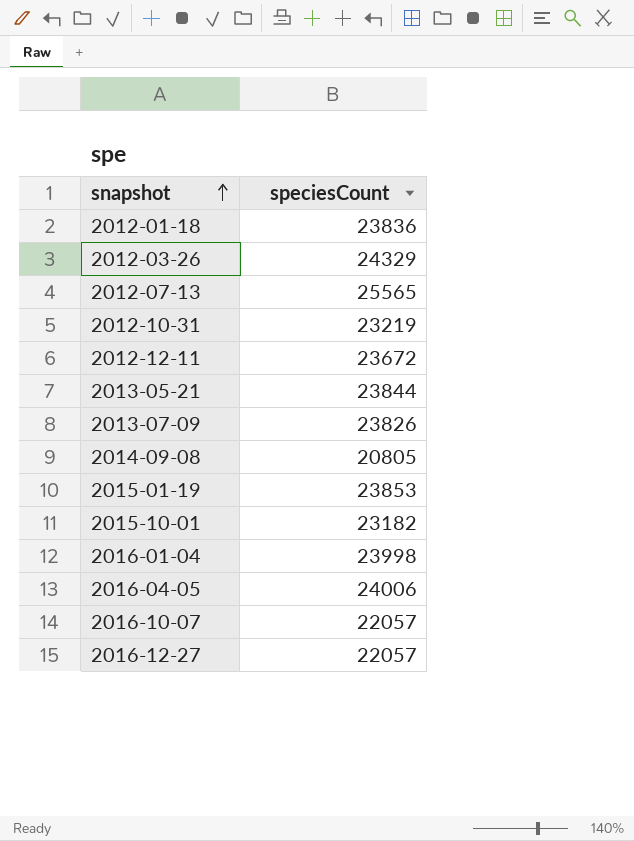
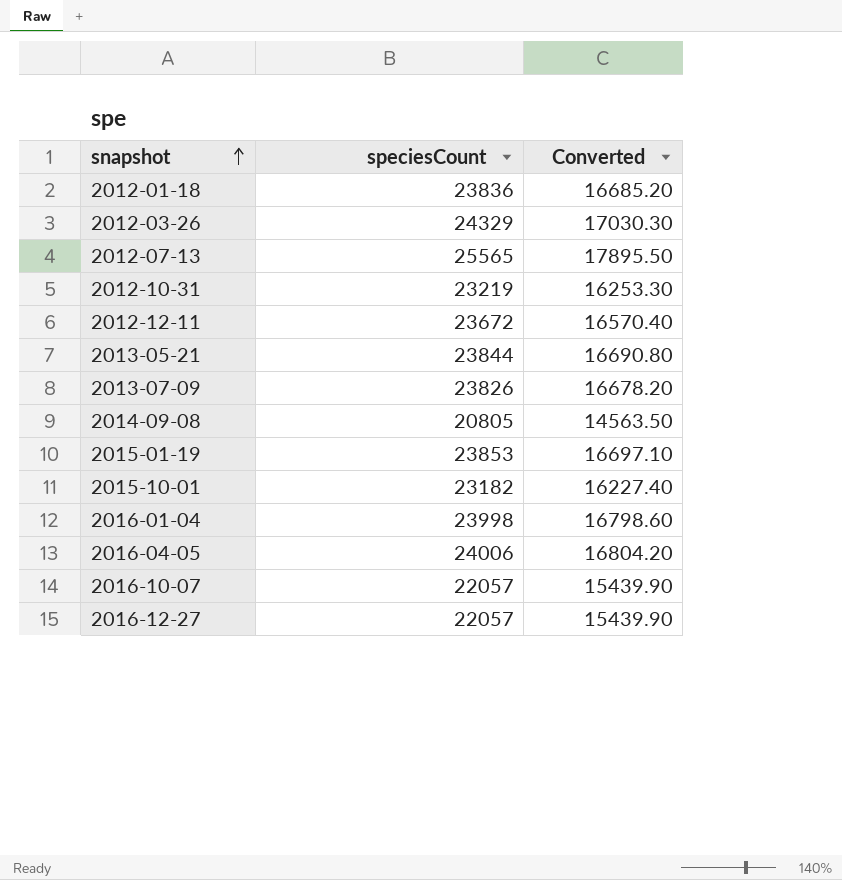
column Converted | formula: none -> [speciesCount] * 0.7

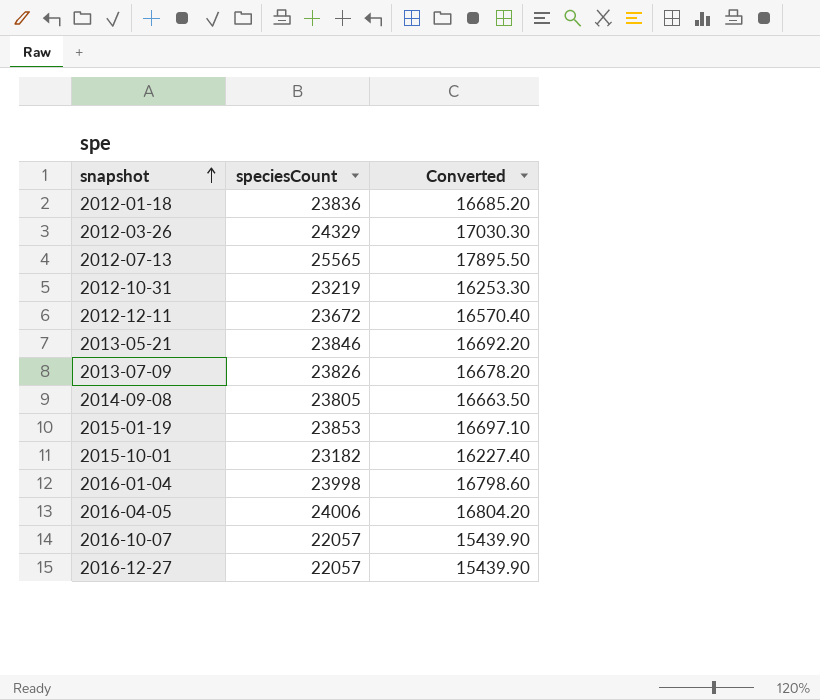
2013-05-21 | speciesCount: 23844 -> 23846
2013-05-21 | Converted: 16690.80 -> 16692.20
2014-09-08 | speciesCount: 20805 -> 23805
2014-09-08 | Converted: 14563.50 -> 16663.50

